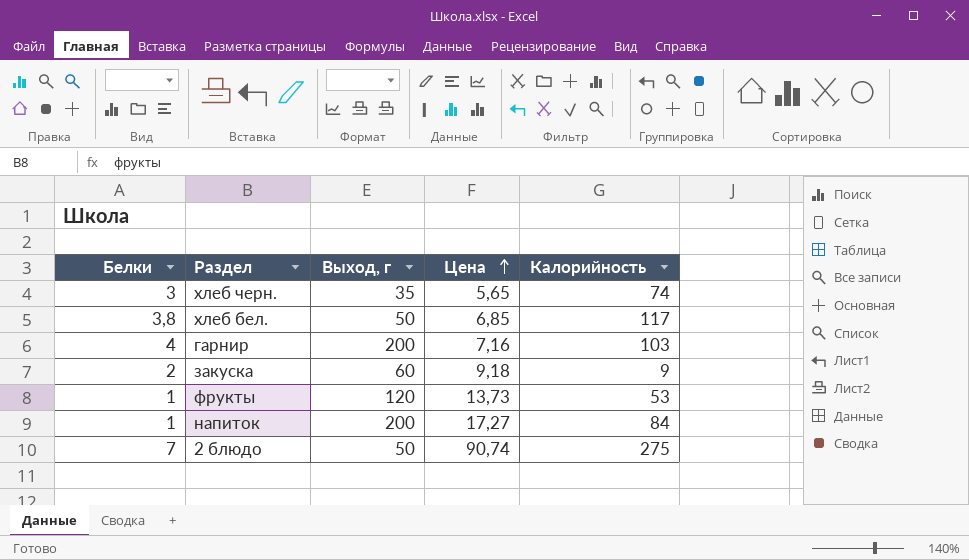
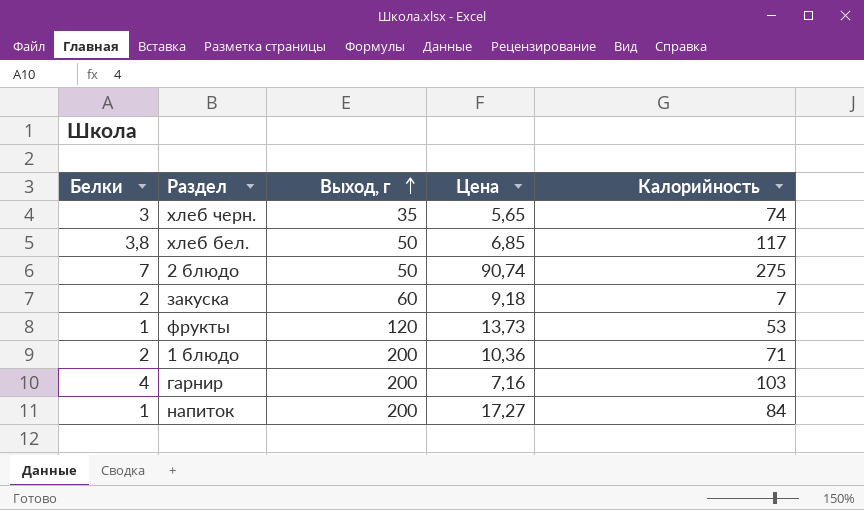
row order: Цена ascending -> Выход, г ascending
закуска | Калорийность: 9 -> 7
row 1 блюдо: none -> 2 | 200 | 10,36 | 71

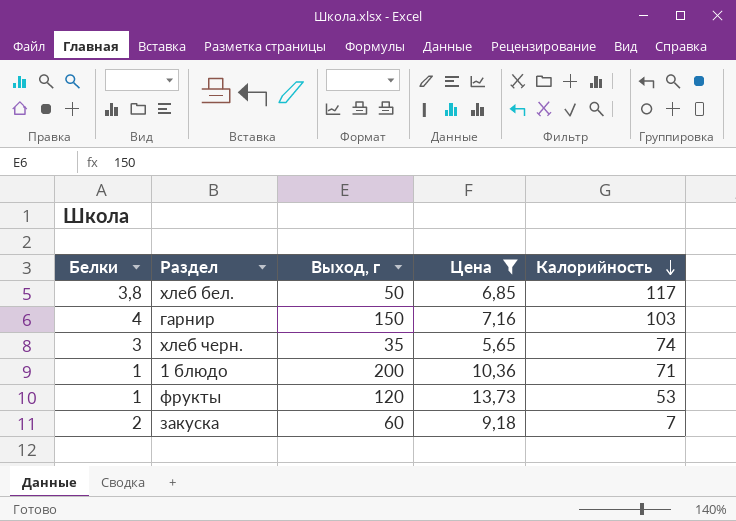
filter: none -> Цена <= 13,73
row order: Выход, г ascending -> Калорийность descending
гарнир | Выход, г: 200 -> 150
1 блюдо | Белки: 2 -> 1

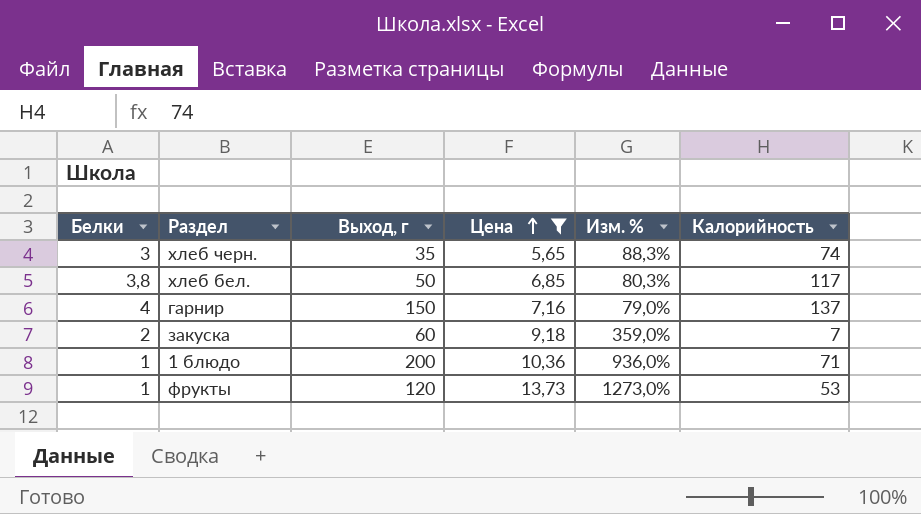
row order: Калорийность descending -> Цена ascending
column Изм. % | formula: none -> ([Цена] - [Белки]) / [Белки]
гарнир | Калорийность: 103 -> 137

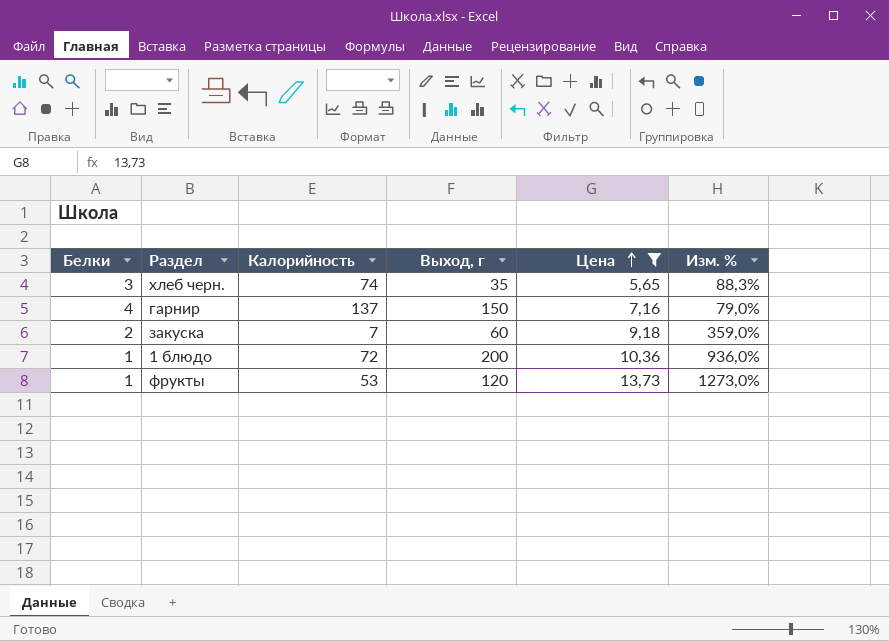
column Калорийность | position: 6 -> 3
row хлеб бел.: 3,8 | 50 | 6,85 | 80,3% | 117 -> none
1 блюдо | Калорийность: 71 -> 72

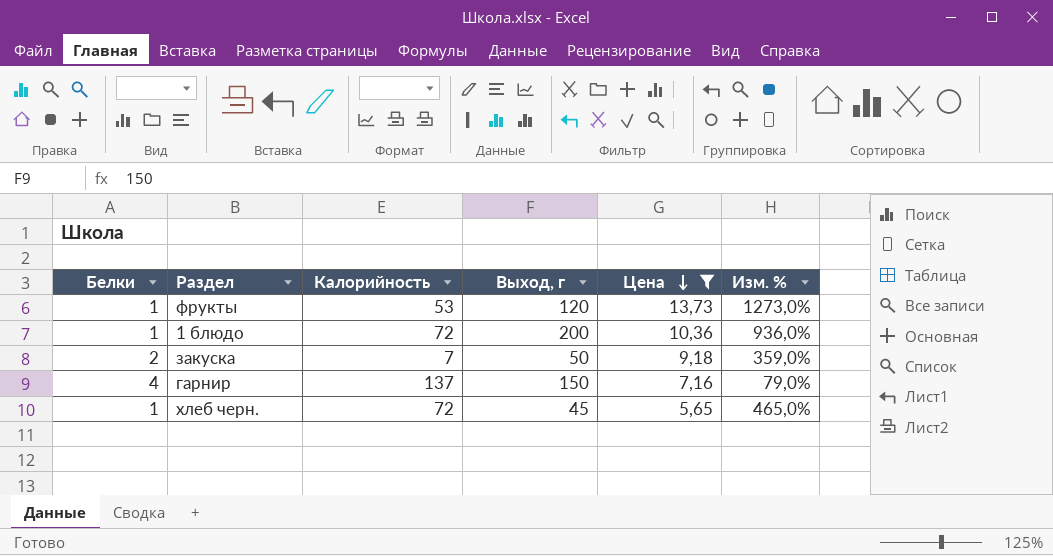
row order: Цена ascending -> Цена descending
закуска | Выход, г: 60 -> 50
хлеб черн. | Белки: 3 -> 1
хлеб черн. | Калорийность: 74 -> 72
хлеб черн. | Выход, г: 35 -> 45
хлеб черн. | Изм. %: 88,3% -> 465,0%

